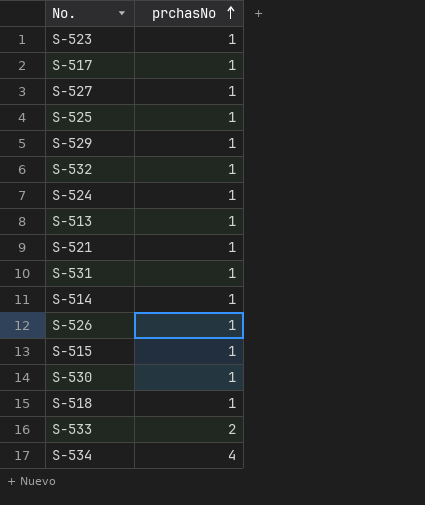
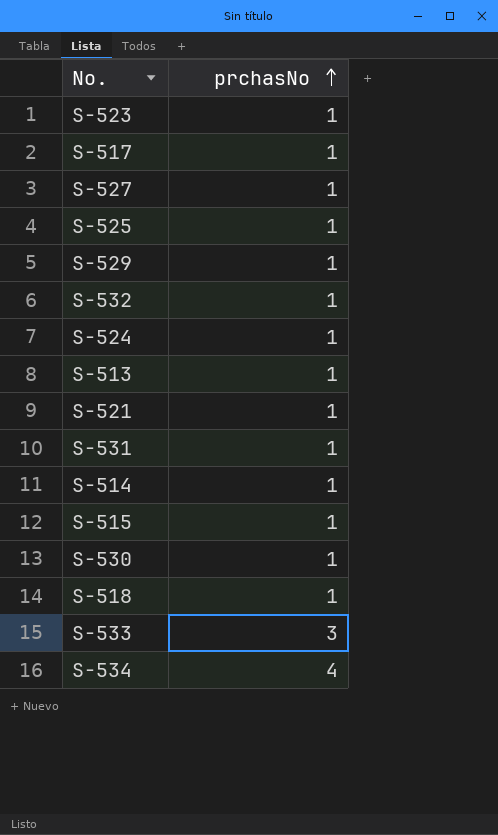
row S-526: 1 -> none
S-533 | prchasNo: 2 -> 3

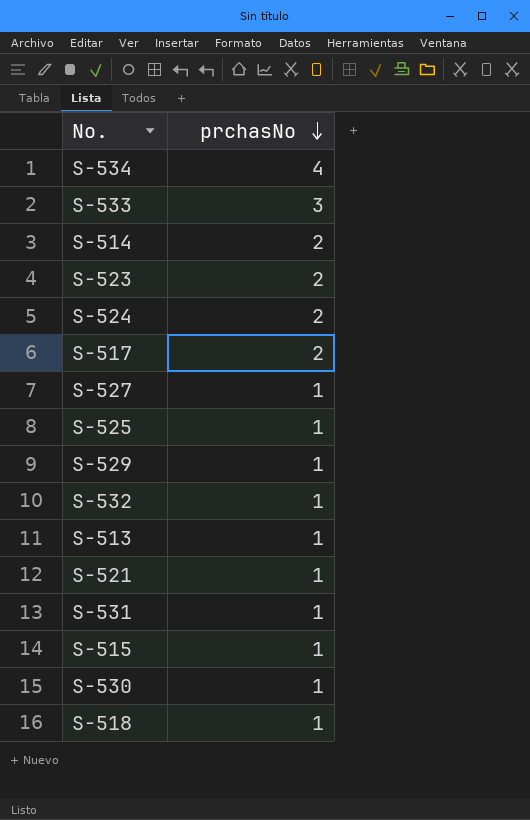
row order: prchasNo ascending -> prchasNo descending
S-514 | prchasNo: 1 -> 2
S-523 | prchasNo: 1 -> 2
S-524 | prchasNo: 1 -> 2
S-517 | prchasNo: 1 -> 2

